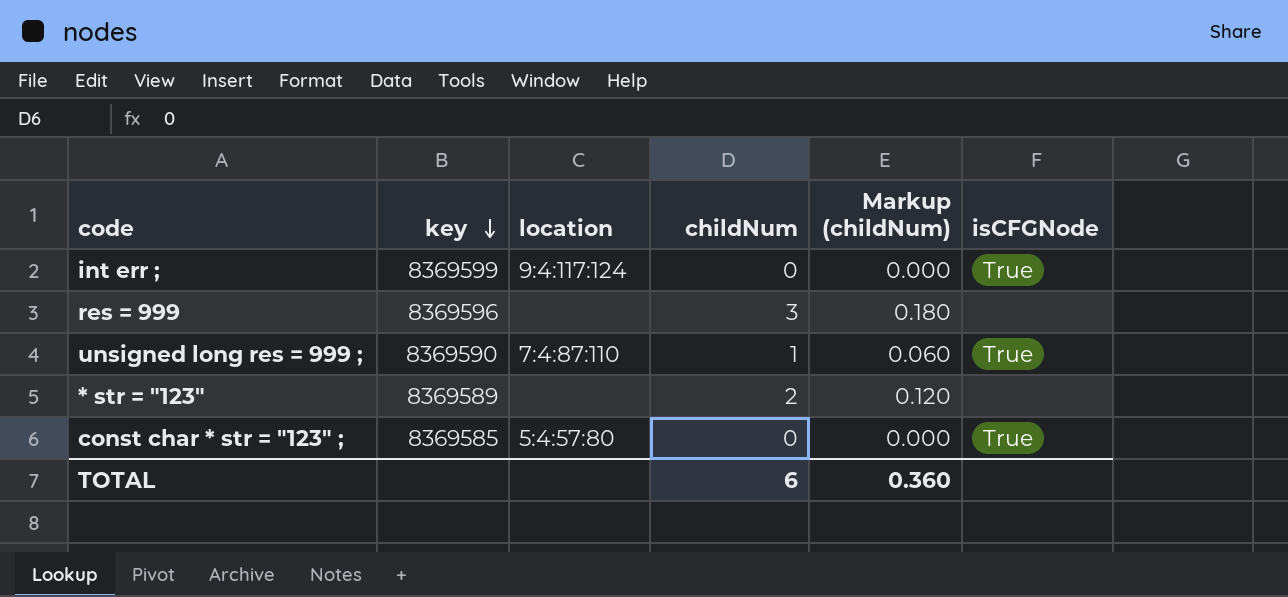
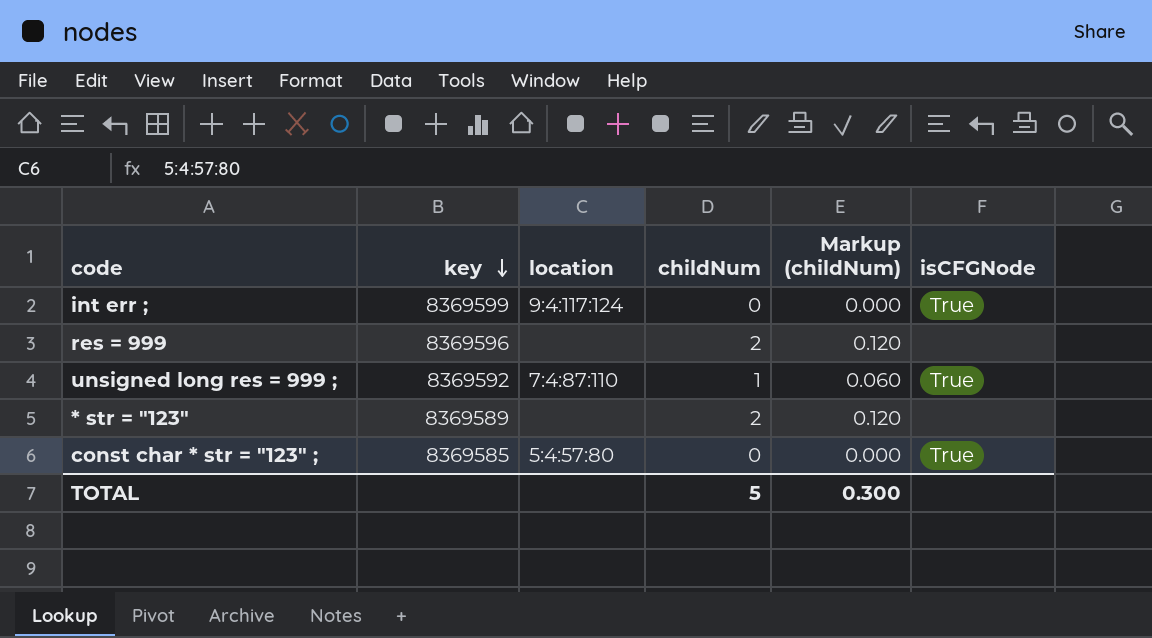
res = 999 | childNum: 3 -> 2
res = 999 | Markup (childNum): 0.180 -> 0.120
unsigned long res = 999 ; | key: 8369590 -> 8369592
TOTAL | childNum: 6 -> 5
TOTAL | Markup (childNum): 0.360 -> 0.300

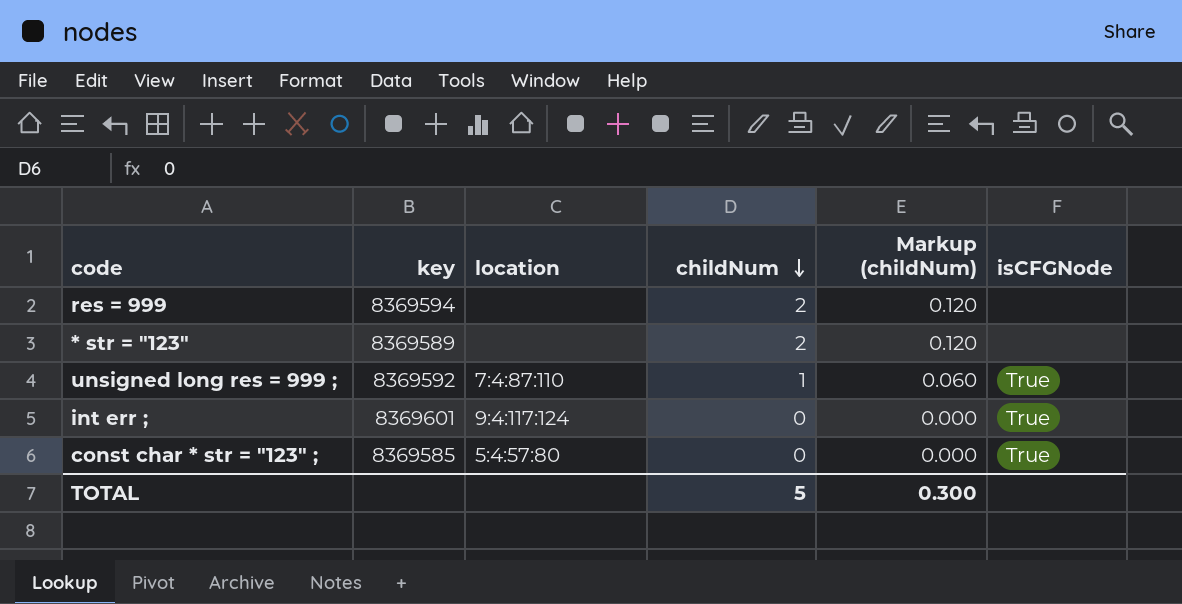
row order: key descending -> childNum descending
res = 999 | key: 8369596 -> 8369594
int err ; | key: 8369599 -> 8369601

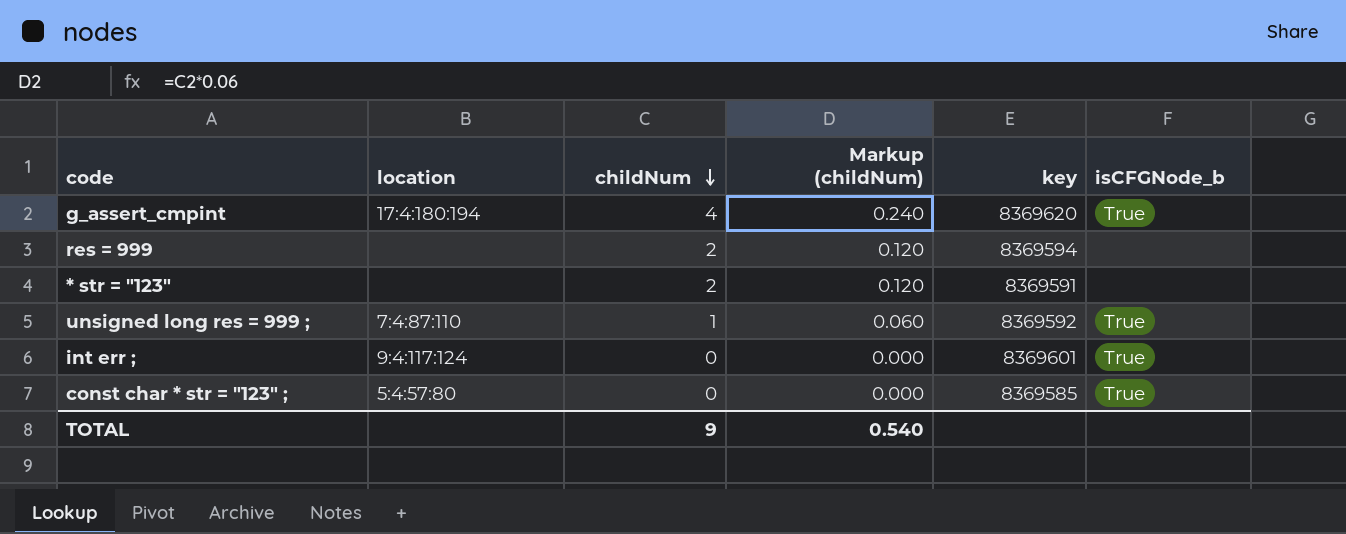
column key | position: 2 -> 5
column name: isCFGNode -> isCFGNode_b
row g_assert_cmpint: none -> 17:4:180:194 | 4 | 0.240 | 8369620 | True
* str = "123" | key: 8369589 -> 8369591
TOTAL | childNum: 5 -> 9
TOTAL | Markup (childNum): 0.300 -> 0.540

